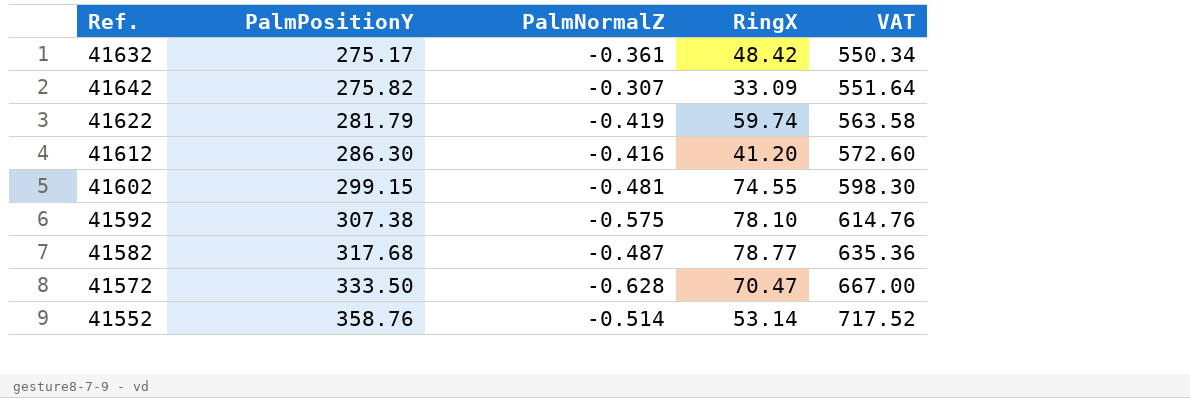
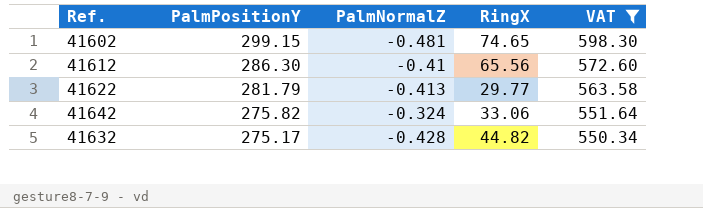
filter: none -> VAT <= 598.30
row order: PalmPositionY ascending -> PalmPositionY descending
41602 | RingX: 74.55 -> 74.65
41612 | PalmNormalZ: -0.416 -> -0.41
41612 | RingX: 41.20 -> 65.56
41622 | PalmNormalZ: -0.419 -> -0.413
41622 | RingX: 59.74 -> 29.77
41642 | PalmNormalZ: -0.307 -> -0.324
41642 | RingX: 33.09 -> 33.06
41632 | PalmNormalZ: -0.361 -> -0.428
41632 | RingX: 48.42 -> 44.82

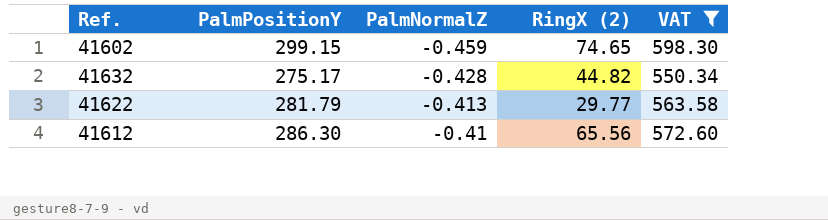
row order: PalmPositionY descending -> PalmNormalZ ascending
column name: RingX -> RingX (2)
row 41642: 275.82 | -0.324 | 33.06 | 551.64 -> none
41602 | PalmNormalZ: -0.481 -> -0.459

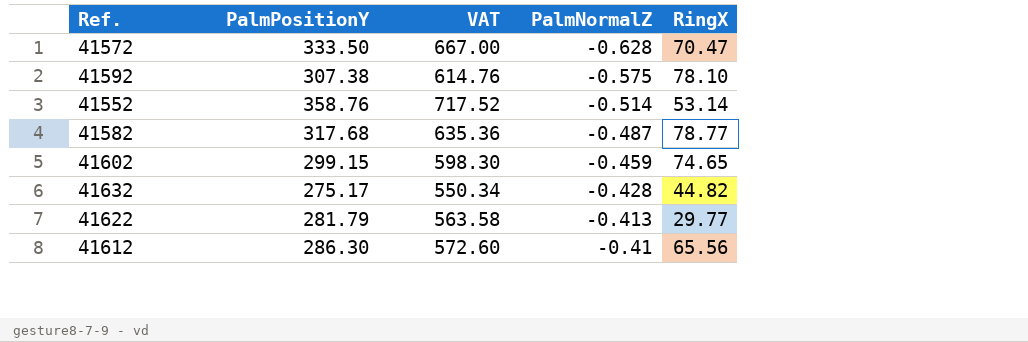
filter: VAT <= 598.30 -> none
column VAT | position: 5 -> 3
column name: RingX (2) -> RingX

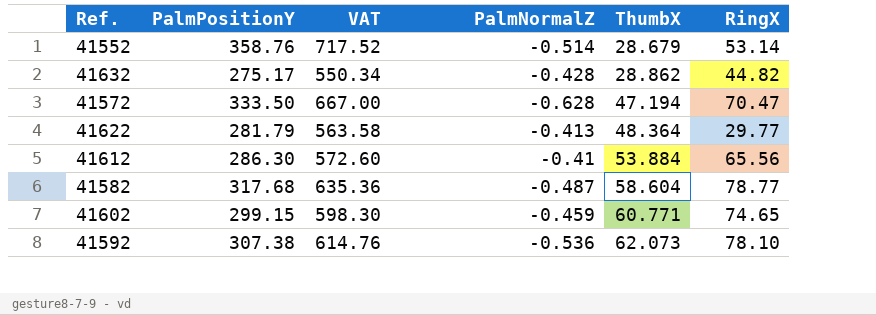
row order: PalmNormalZ ascending -> ThumbX ascending
column ThumbX | position: none -> 5
41592 | PalmNormalZ: -0.575 -> -0.536

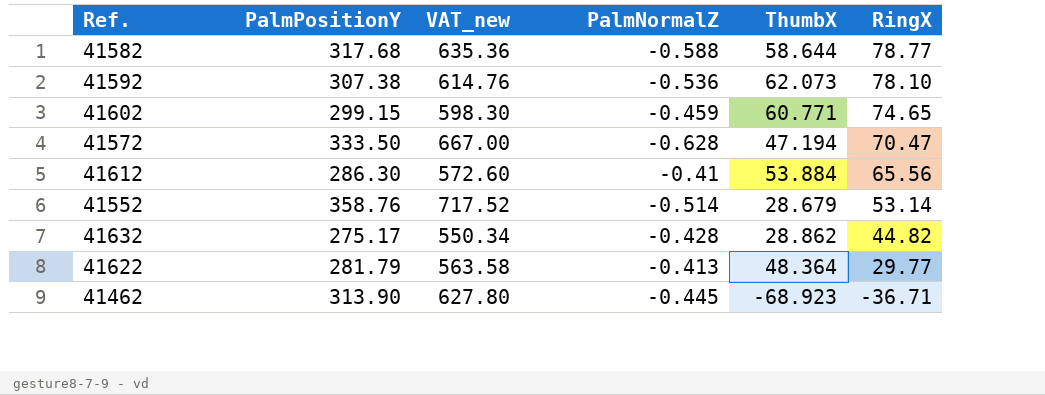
row order: ThumbX ascending -> RingX descending
column name: VAT -> VAT_new
41582 | PalmNormalZ: -0.487 -> -0.588
41582 | ThumbX: 58.604 -> 58.644
row 41462: none -> 313.90 | 627.80 | -0.445 | -68.923 | -36.71

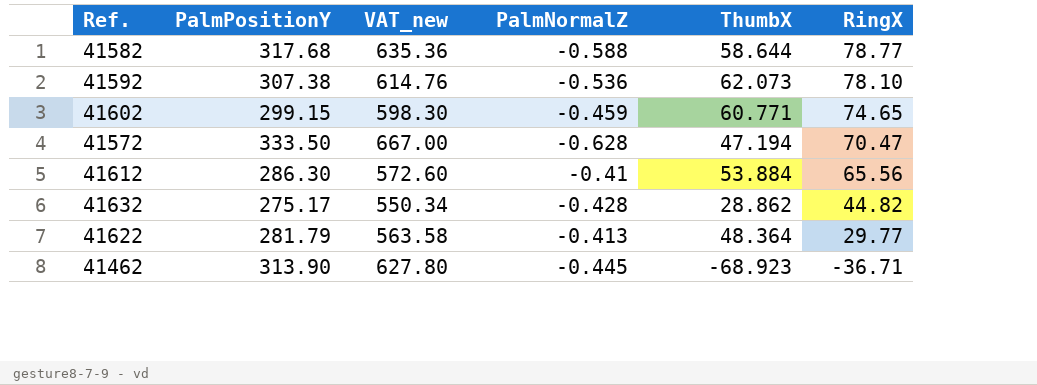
row 41552: 358.76 | 717.52 | -0.514 | 28.679 | 53.14 -> none

